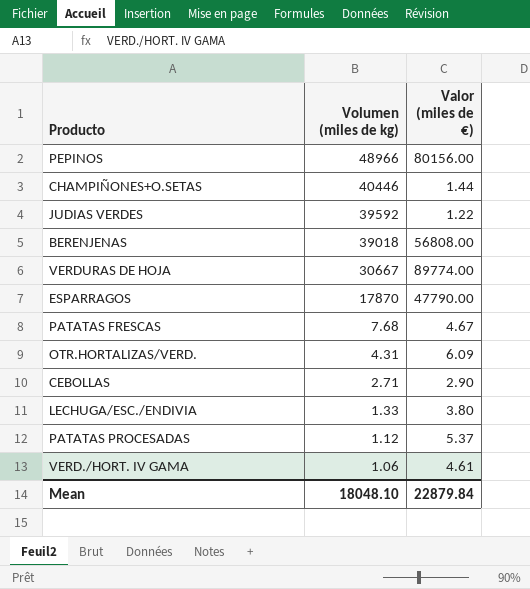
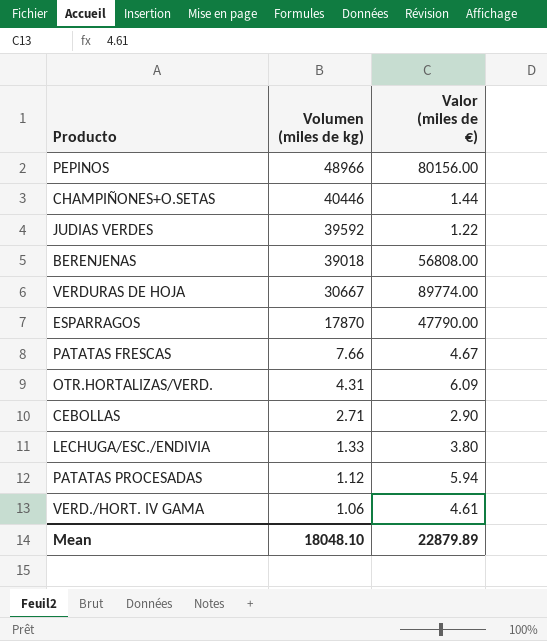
PATATAS FRESCAS | Volumen (miles de kg): 7.68 -> 7.66
PATATAS PROCESADAS | Valor (miles de €): 5.37 -> 5.94
Mean | Valor (miles de €): 22879.84 -> 22879.89

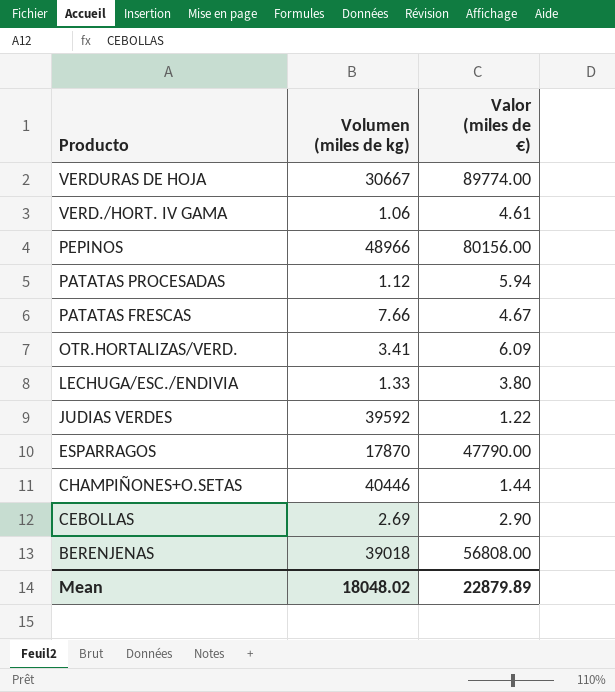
row order: Volumen (miles de kg) descending -> Producto descending
OTR.HORTALIZAS/VERD. | Volumen (miles de kg): 4.31 -> 3.41
CEBOLLAS | Volumen (miles de kg): 2.71 -> 2.69
Mean | Volumen (miles de kg): 18048.10 -> 18048.02

